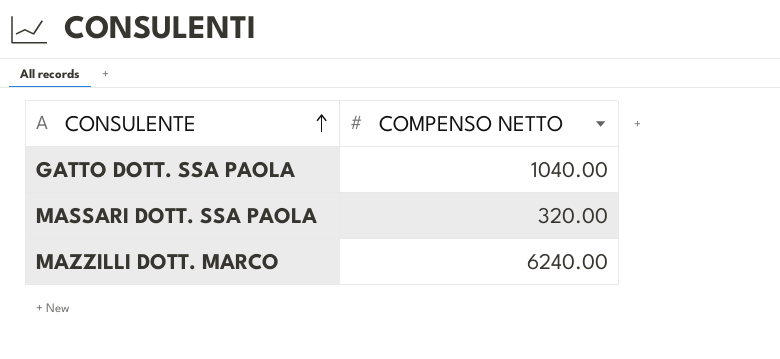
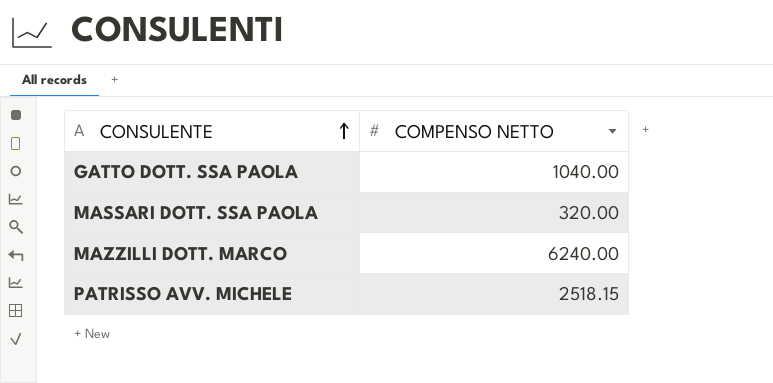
row PATRISSO AVV. MICHELE: none -> 2518.15

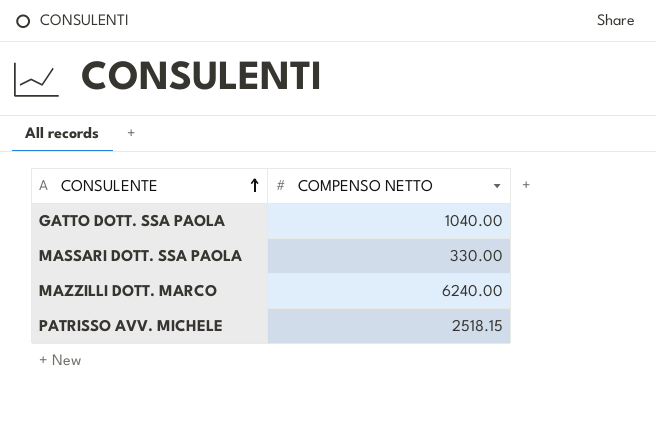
MASSARI DOTT. SSA PAOLA | COMPENSO NETTO: 320.00 -> 330.00

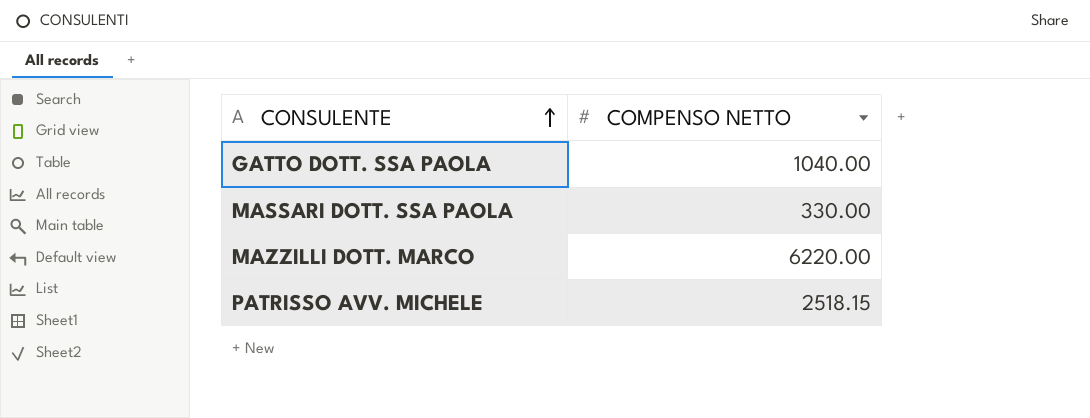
MAZZILLI DOTT. MARCO | COMPENSO NETTO: 6240.00 -> 6220.00

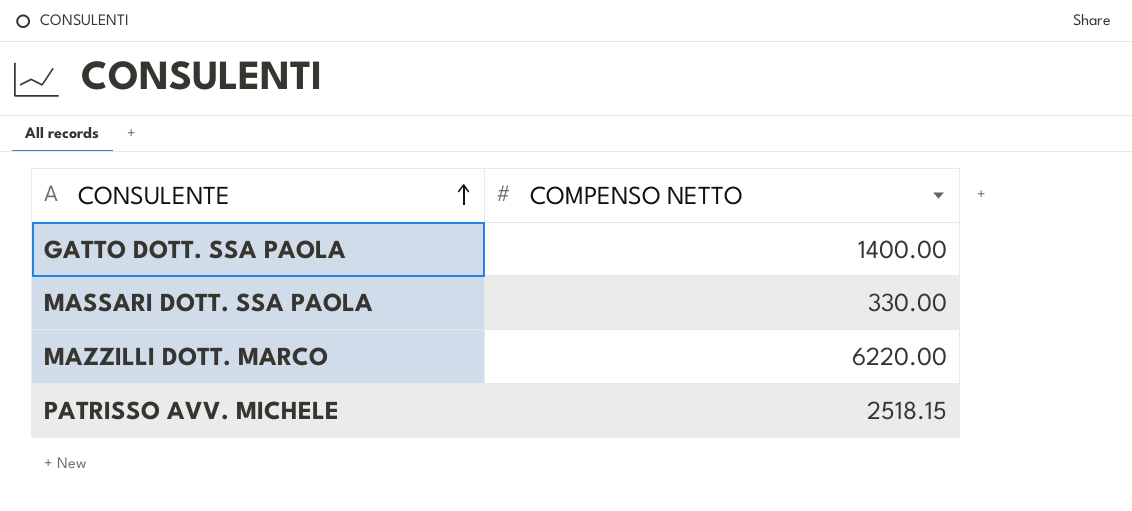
GATTO DOTT. SSA PAOLA | COMPENSO NETTO: 1040.00 -> 1400.00

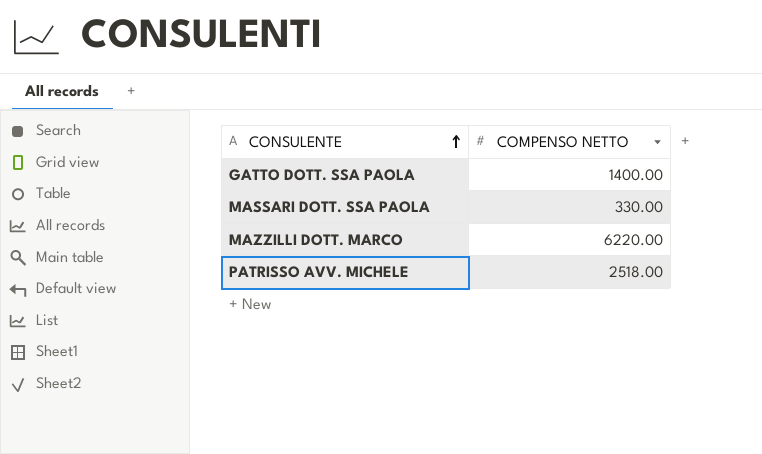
PATRISSO AVV. MICHELE | COMPENSO NETTO: 2518.15 -> 2518.00

